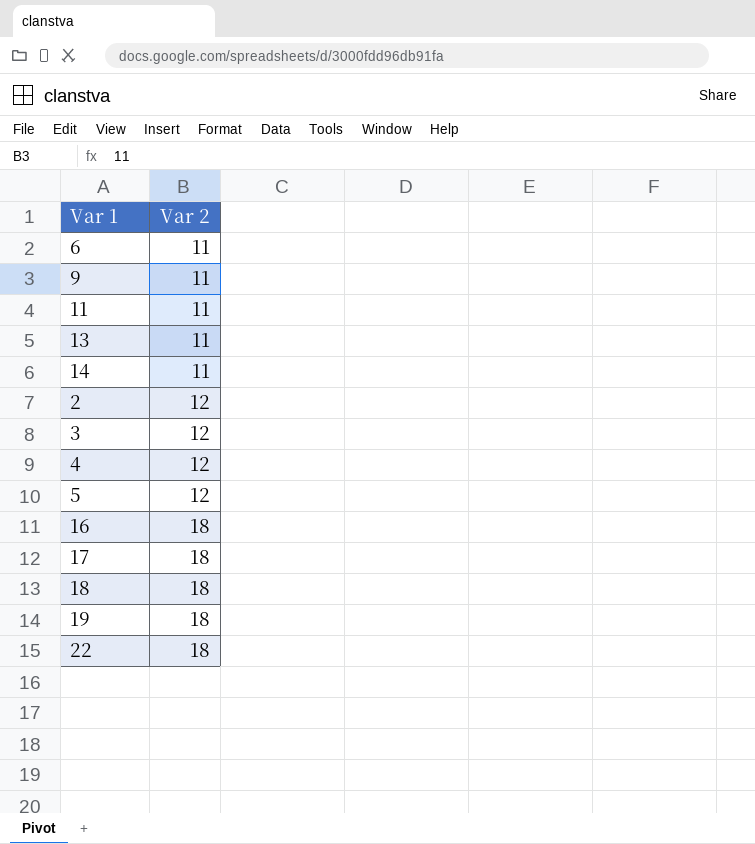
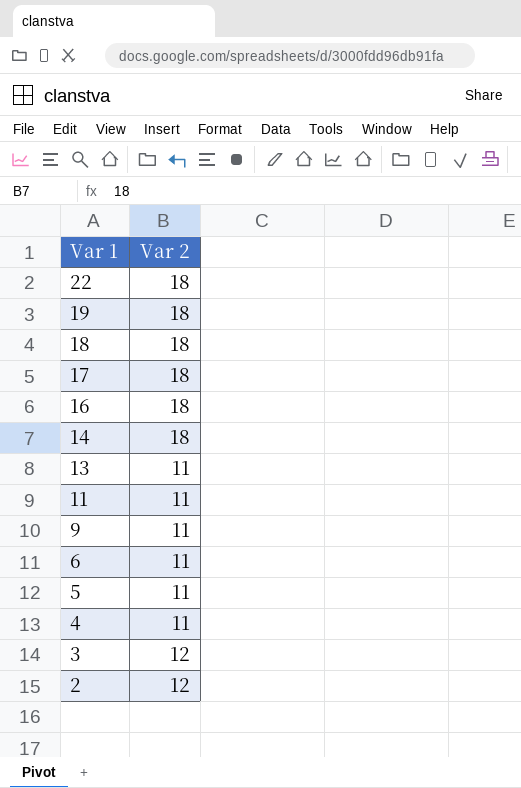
row order: Var 2 ascending -> Var 1 descending
14 | Var 2: 11 -> 18
5 | Var 2: 12 -> 11
4 | Var 2: 12 -> 11

